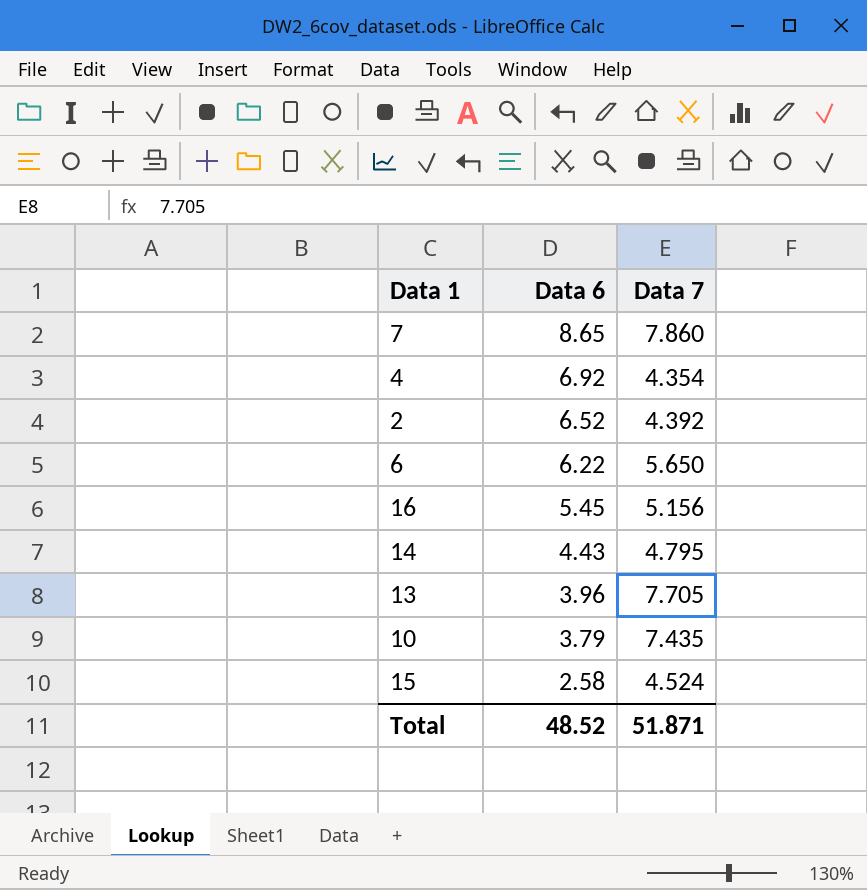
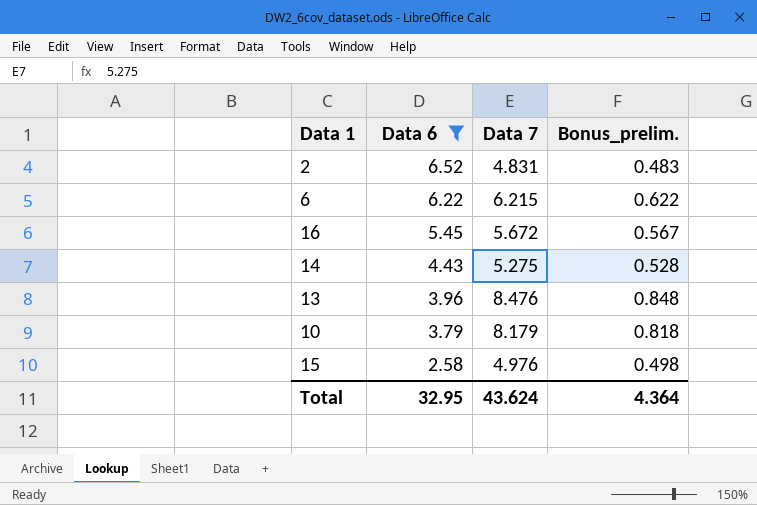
filter: none -> Data 6 <= 6.52
column Bonus_prelim. | formula: none -> [Data 7] * 0.1
2 | Data 7: 4.392 -> 4.831
6 | Data 7: 5.650 -> 6.215
16 | Data 7: 5.156 -> 5.672
14 | Data 7: 4.795 -> 5.275
13 | Data 7: 7.705 -> 8.476
10 | Data 7: 7.435 -> 8.179
15 | Data 7: 4.524 -> 4.976
Total | Data 6: 48.52 -> 32.95
Total | Data 7: 51.871 -> 43.624

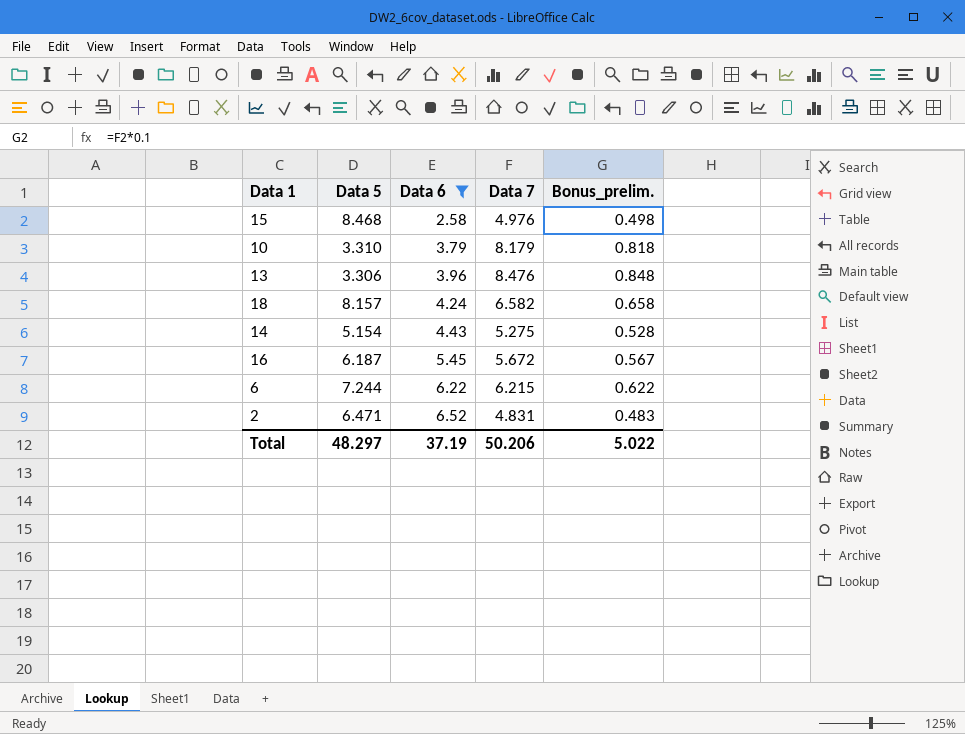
row order: Data 6 descending -> Data 6 ascending
column Data 5 | position: none -> 2
row 18: none -> 8.157 | 4.24 | 6.582 | 0.658
Total | Data 6: 32.95 -> 37.19
Total | Data 7: 43.624 -> 50.206
Total | Bonus_prelim.: 4.364 -> 5.022

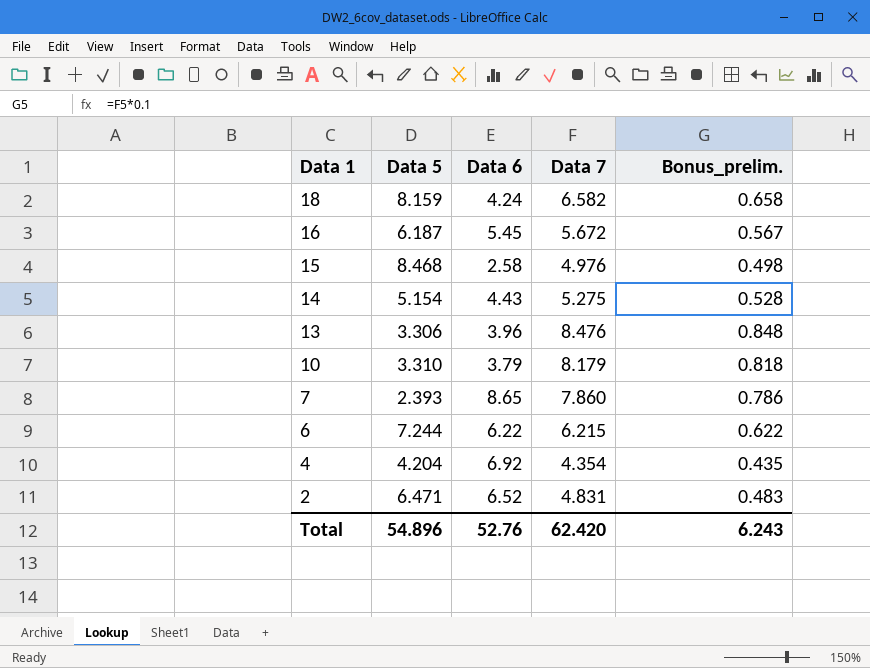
filter: Data 6 <= 6.52 -> none
row order: Data 6 ascending -> Data 1 descending
18 | Data 5: 8.157 -> 8.159
Total | Data 5: 48.297 -> 54.896
Total | Data 6: 37.19 -> 52.76
Total | Data 7: 50.206 -> 62.420
Total | Bonus_prelim.: 5.022 -> 6.243

